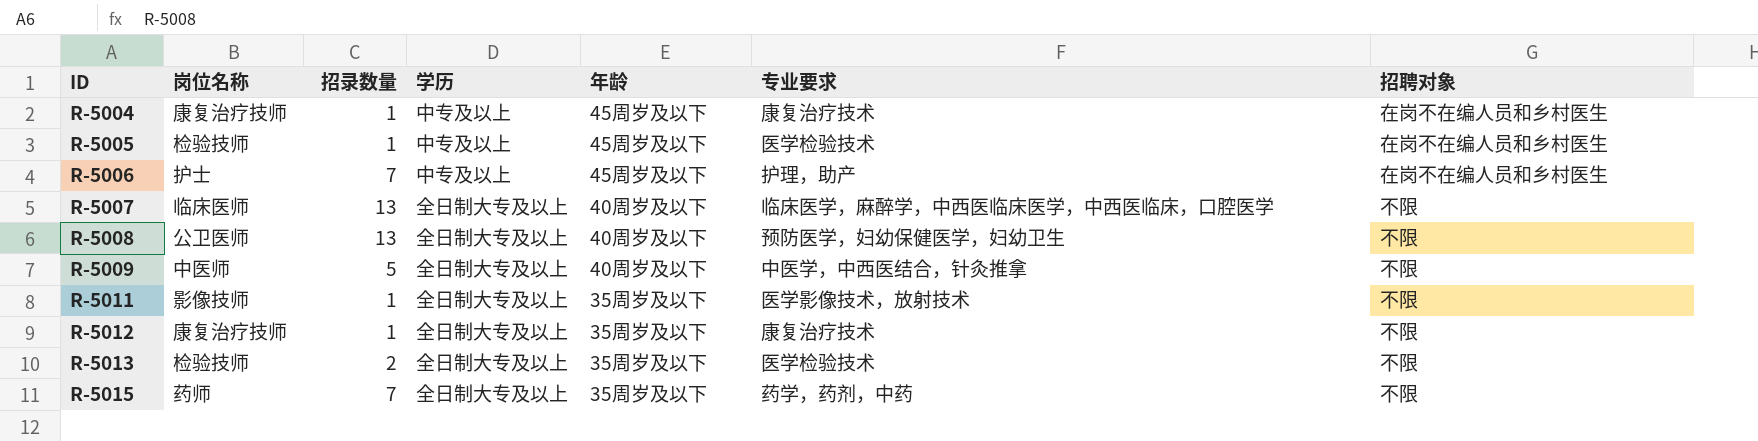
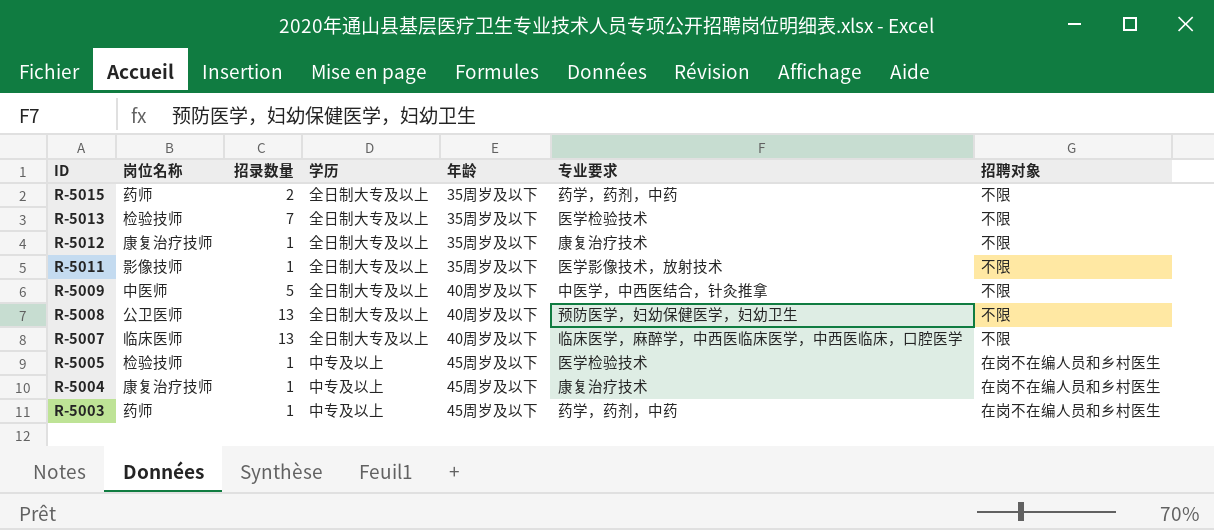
row order: ID ascending -> ID descending
row R-5006: 护士 | 7 | 中专及以上 | 45周岁及以下 | 护理，助产 | 在岗不在编人员和乡村医生 -> none
R-5015 | 招录数量: 7 -> 2
R-5013 | 招录数量: 2 -> 7
row R-5003: none -> 药师 | 1 | 中专及以上 | 45周岁及以下 | 药学，药剂，中药 | 在岗不在编人员和乡村医生

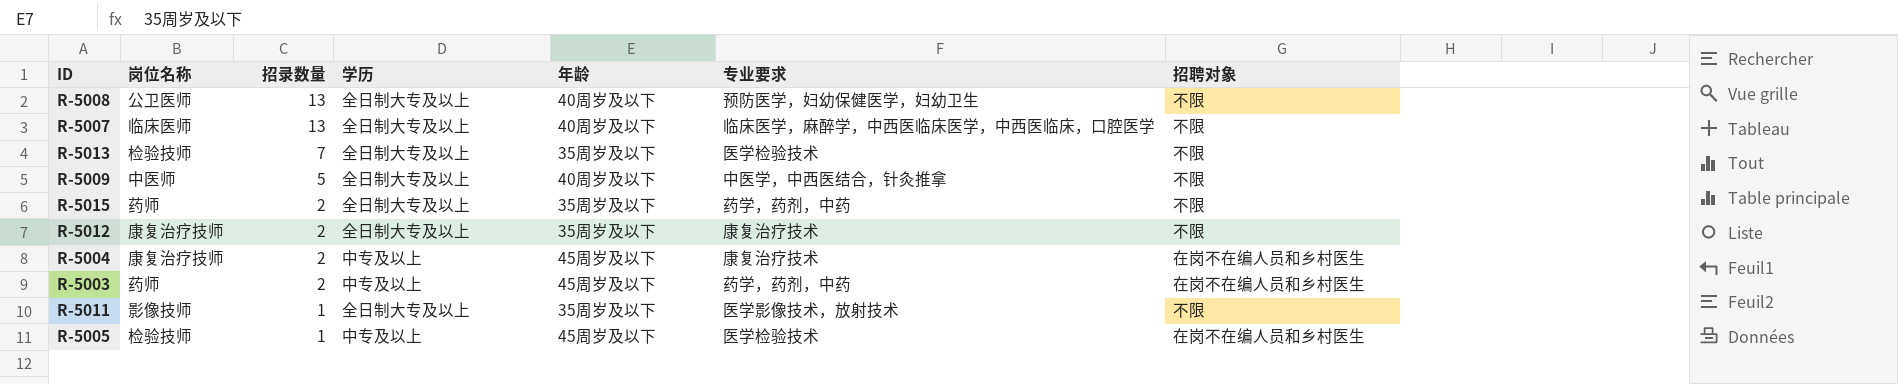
row order: ID descending -> 招录数量 descending
R-5012 | 招录数量: 1 -> 2
R-5004 | 招录数量: 1 -> 2
R-5003 | 招录数量: 1 -> 2

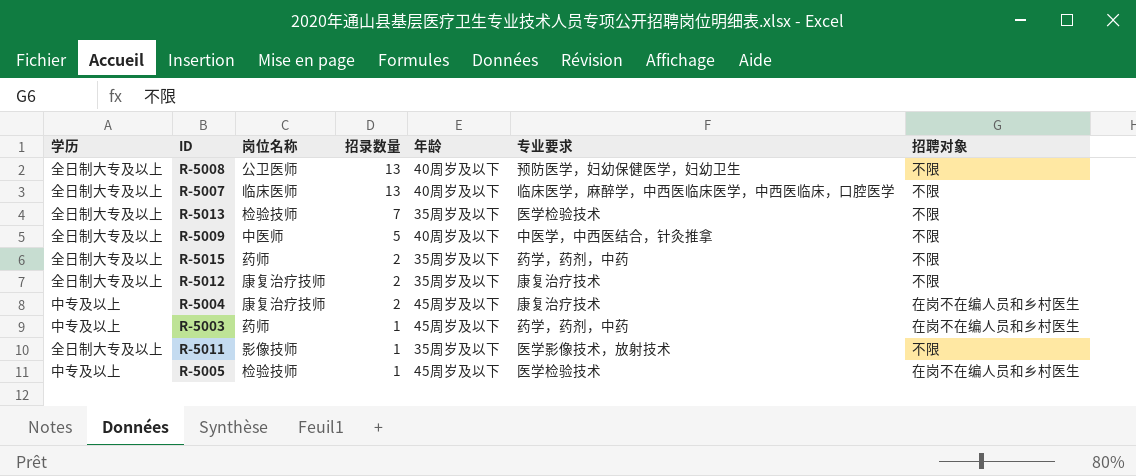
column 学历 | position: 4 -> 1
R-5003 | 招录数量: 2 -> 1

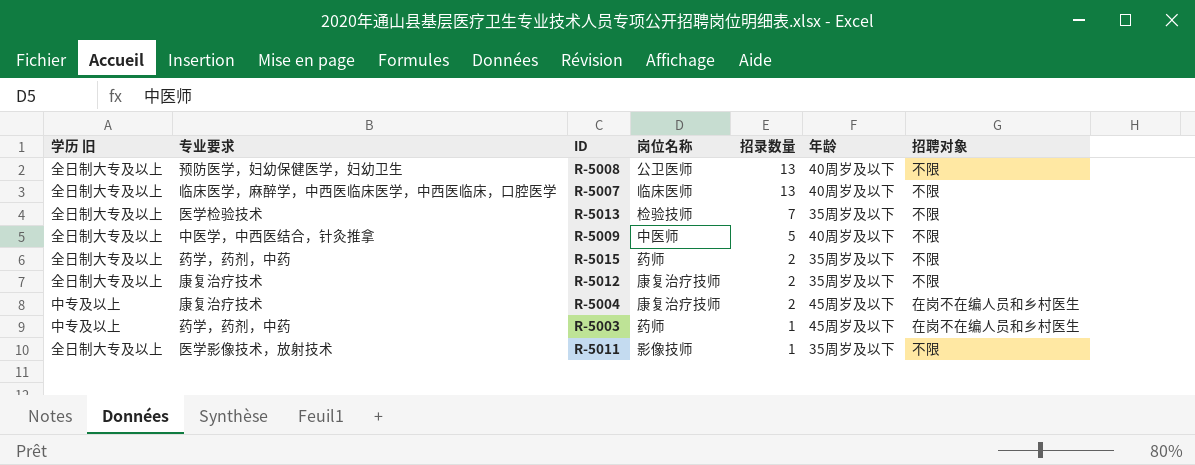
column name: 学历 -> 学历 旧
column 专业要求 | position: 6 -> 2
row R-5005: 中专及以上 | 检验技师 | 1 | 45周岁及以下 | 医学检验技术 | 在岗不在编人员和乡村医生 -> none

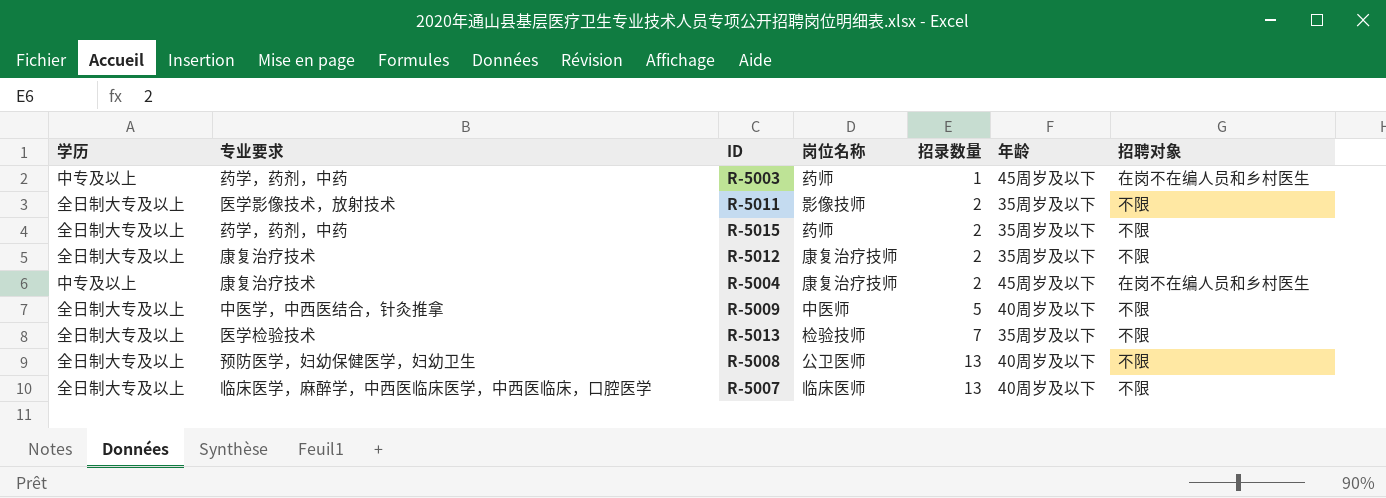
row order: 招录数量 descending -> 招录数量 ascending
column name: 学历 旧 -> 学历
R-5011 | 招录数量: 1 -> 2

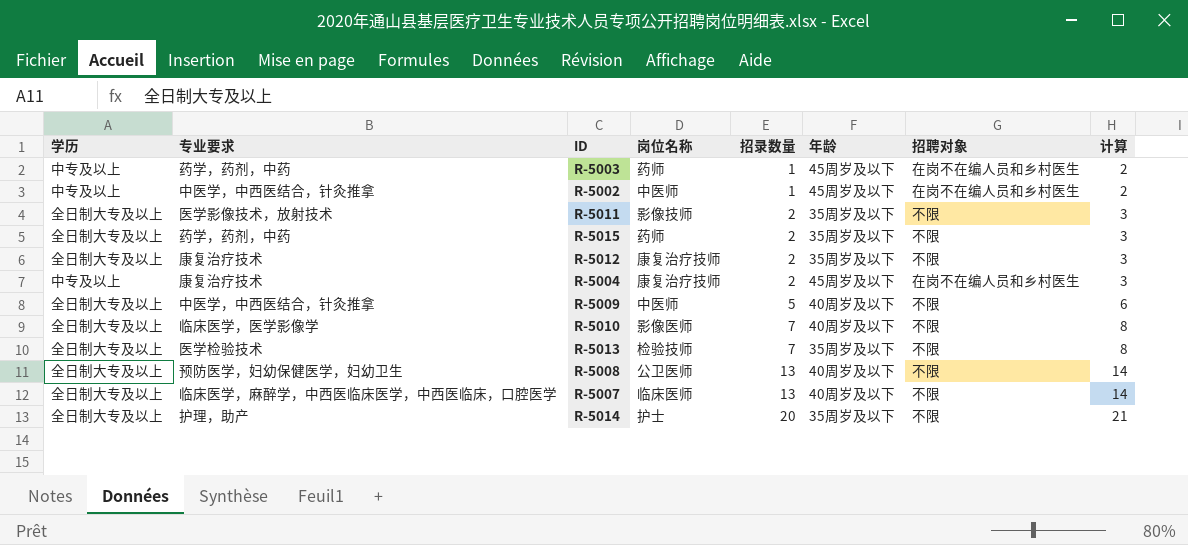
column 计算 | formula: none -> [招录数量] + 1
row R-5002: none -> 中专及以上 | 中医学，中西医结合，针灸推拿 | 中医师 | 1 | 45周岁及以下 | 在岗不在编人员和乡村医生 | 2
row R-5010: none -> 全日制大专及以上 | 临床医学，医学影像学 | 影像医师 | 7 | 40周岁及以下 | 不限 | 8
row R-5014: none -> 全日制大专及以上 | 护理，助产 | 护士 | 20 | 35周岁及以下 | 不限 | 21

